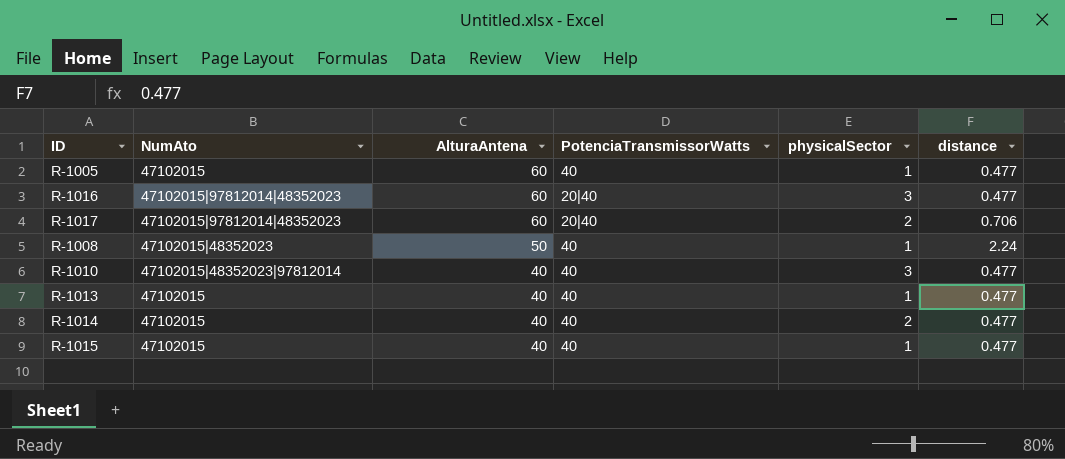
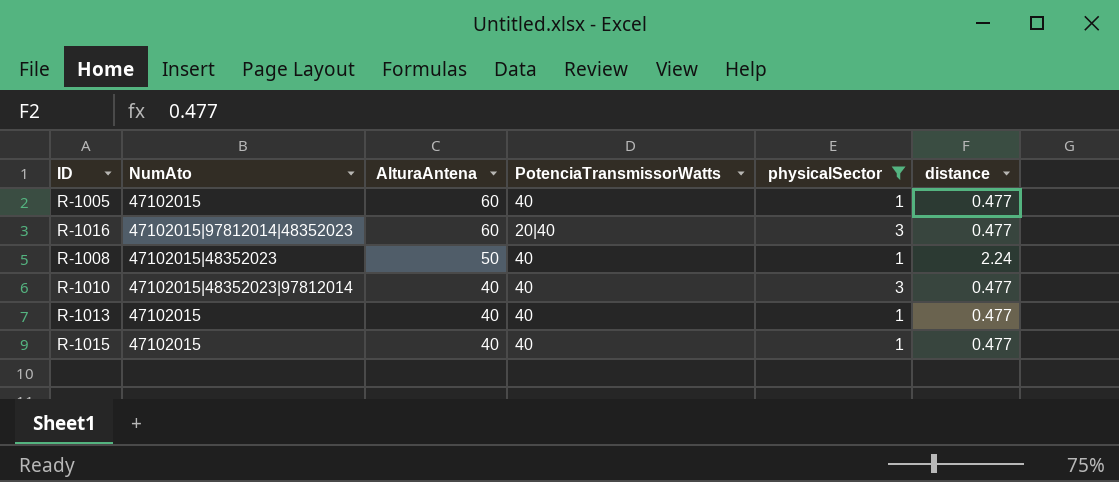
filter: none -> physicalSector != 2

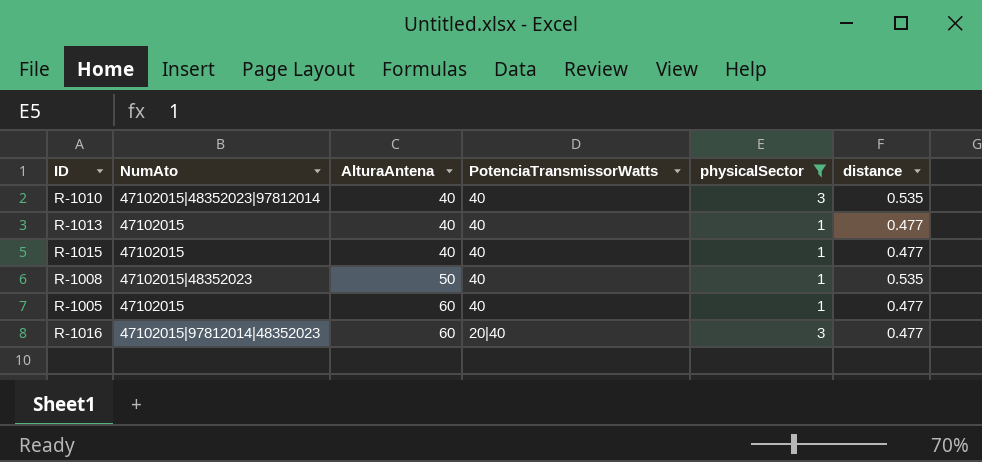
row order: AlturaAntena descending -> AlturaAntena ascending
R-1010 | distance: 0.477 -> 0.535
R-1008 | distance: 2.24 -> 0.535

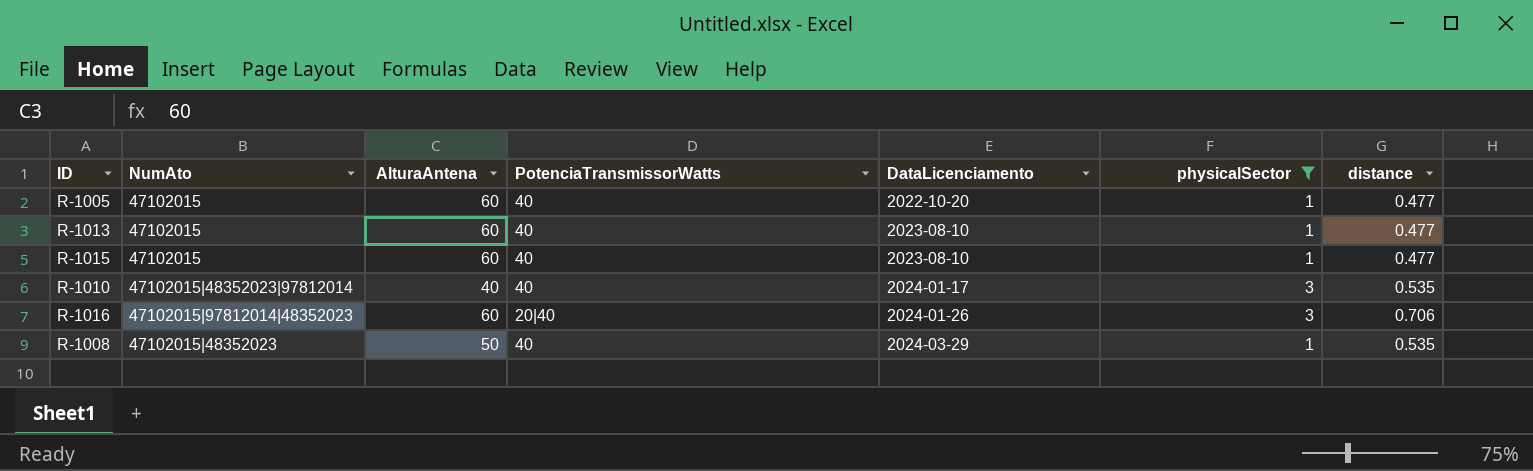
row order: AlturaAntena ascending -> DataLicenciamento ascending
column DataLicenciamento | position: none -> 5
R-1013 | AlturaAntena: 40 -> 60
R-1015 | AlturaAntena: 40 -> 60
R-1016 | distance: 0.477 -> 0.706

